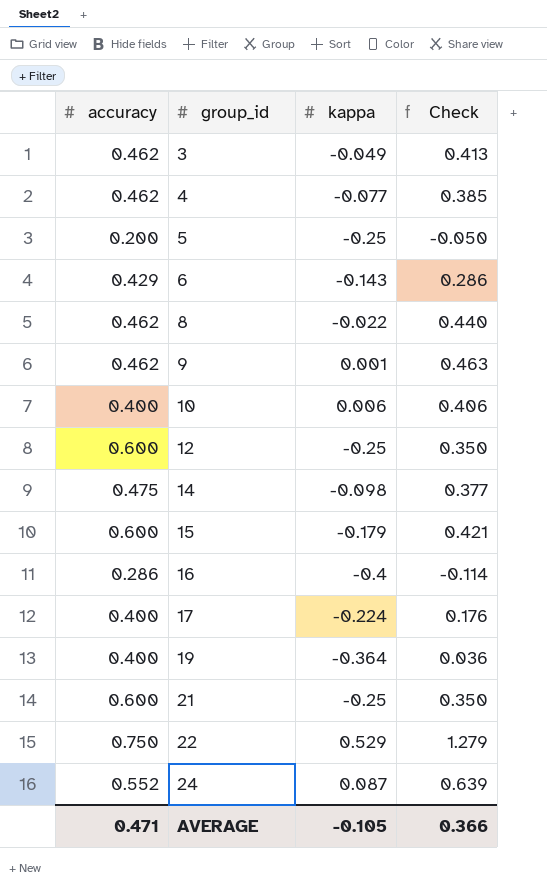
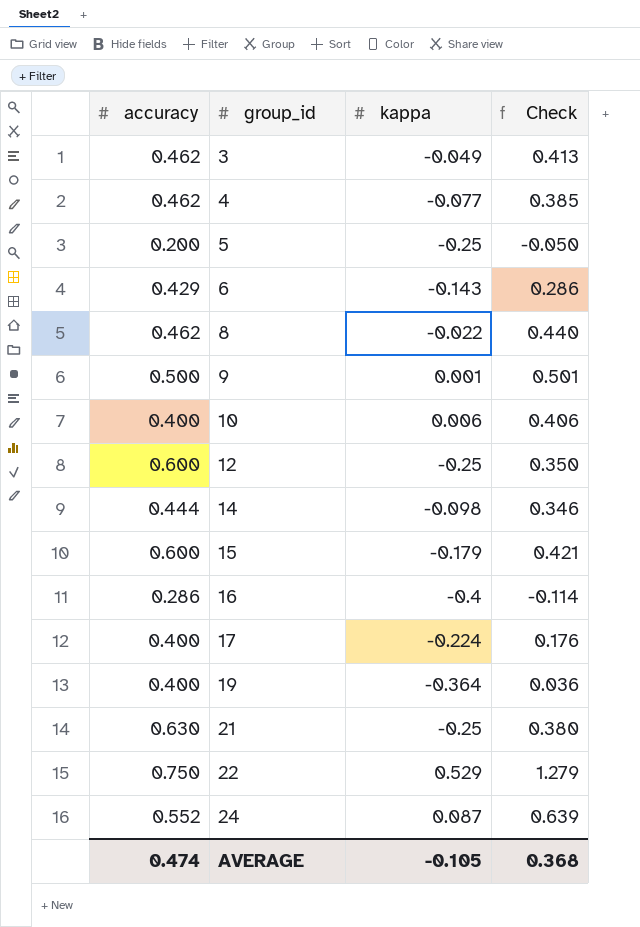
9 | accuracy: 0.462 -> 0.500
9 | Check: 0.463 -> 0.501
14 | accuracy: 0.475 -> 0.444
14 | Check: 0.377 -> 0.346
21 | accuracy: 0.600 -> 0.630
21 | Check: 0.350 -> 0.380
AVERAGE | accuracy: 0.471 -> 0.474
AVERAGE | Check: 0.366 -> 0.368

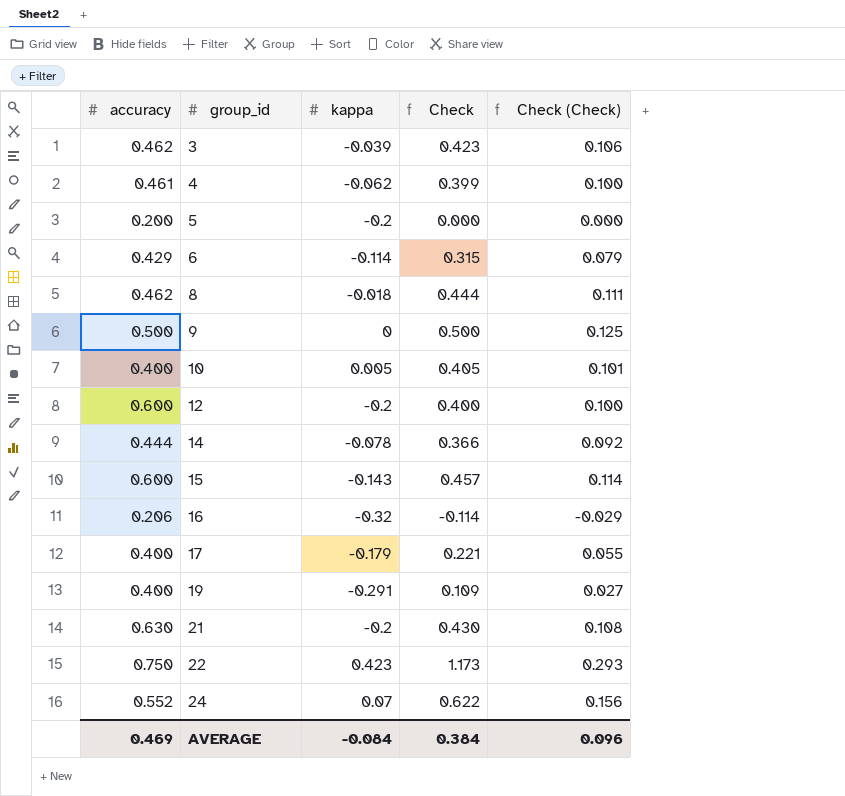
column Check (Check) | formula: none -> [Check] * 0.25
3 | kappa: -0.049 -> -0.039
3 | Check: 0.413 -> 0.423
4 | accuracy: 0.462 -> 0.461
4 | kappa: -0.077 -> -0.062
4 | Check: 0.385 -> 0.399
5 | kappa: -0.25 -> -0.2
5 | Check: -0.050 -> 0.000
6 | kappa: -0.143 -> -0.114
6 | Check: 0.286 -> 0.315
8 | kappa: -0.022 -> -0.018
8 | Check: 0.440 -> 0.444
9 | kappa: 0.001 -> 0
9 | Check: 0.501 -> 0.500
10 | kappa: 0.006 -> 0.005
10 | Check: 0.406 -> 0.405
12 | kappa: -0.25 -> -0.2
12 | Check: 0.350 -> 0.400
14 | kappa: -0.098 -> -0.078
14 | Check: 0.346 -> 0.366
15 | kappa: -0.179 -> -0.143
15 | Check: 0.421 -> 0.457
16 | accuracy: 0.286 -> 0.206
16 | kappa: -0.4 -> -0.32
17 | kappa: -0.224 -> -0.179
17 | Check: 0.176 -> 0.221
19 | kappa: -0.364 -> -0.291
19 | Check: 0.036 -> 0.109
21 | kappa: -0.25 -> -0.2
21 | Check: 0.380 -> 0.430
22 | kappa: 0.529 -> 0.423
22 | Check: 1.279 -> 1.173
24 | kappa: 0.087 -> 0.07
24 | Check: 0.639 -> 0.622
AVERAGE | accuracy: 0.474 -> 0.469
AVERAGE | kappa: -0.105 -> -0.084
AVERAGE | Check: 0.368 -> 0.384

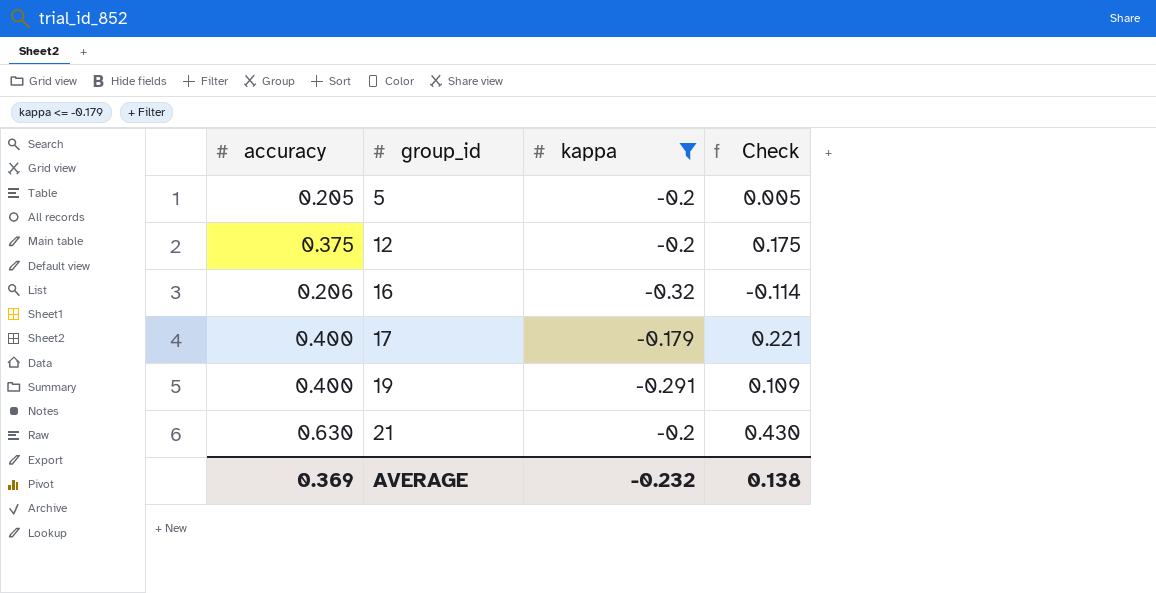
filter: none -> kappa <= -0.179
column Check (Check) | formula: [Check] * 0.25 -> none
5 | accuracy: 0.200 -> 0.205
5 | Check: 0.000 -> 0.005
12 | accuracy: 0.600 -> 0.375
12 | Check: 0.400 -> 0.175
AVERAGE | accuracy: 0.469 -> 0.369
AVERAGE | kappa: -0.084 -> -0.232
AVERAGE | Check: 0.384 -> 0.138

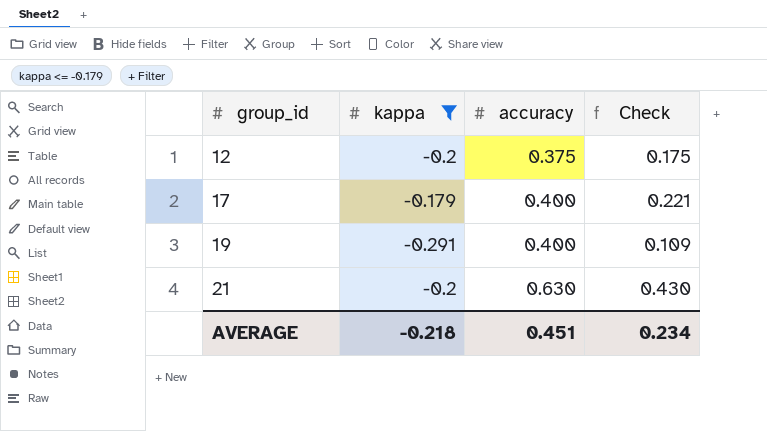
column accuracy | position: 1 -> 3
row 5: 0.205 | -0.2 | 0.005 -> none
row 16: 0.206 | -0.32 | -0.114 -> none
AVERAGE | kappa: -0.232 -> -0.218
AVERAGE | accuracy: 0.369 -> 0.451
AVERAGE | Check: 0.138 -> 0.234

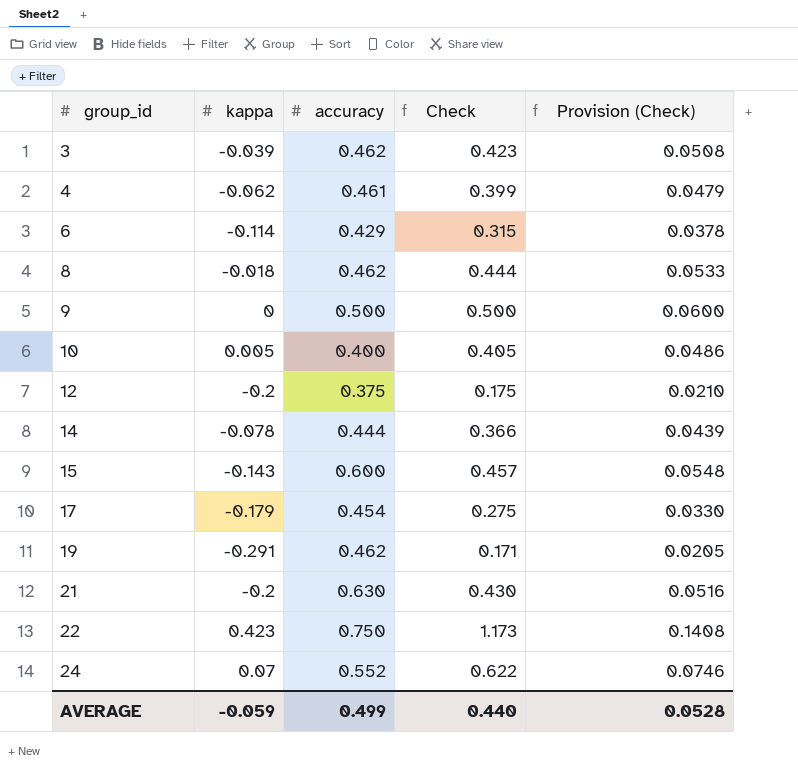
filter: kappa <= -0.179 -> none
column Provision (Check) | formula: none -> [Check] * 0.12
17 | accuracy: 0.400 -> 0.454
17 | Check: 0.221 -> 0.275
19 | accuracy: 0.400 -> 0.462
19 | Check: 0.109 -> 0.171
AVERAGE | kappa: -0.218 -> -0.059
AVERAGE | accuracy: 0.451 -> 0.499
AVERAGE | Check: 0.234 -> 0.440

